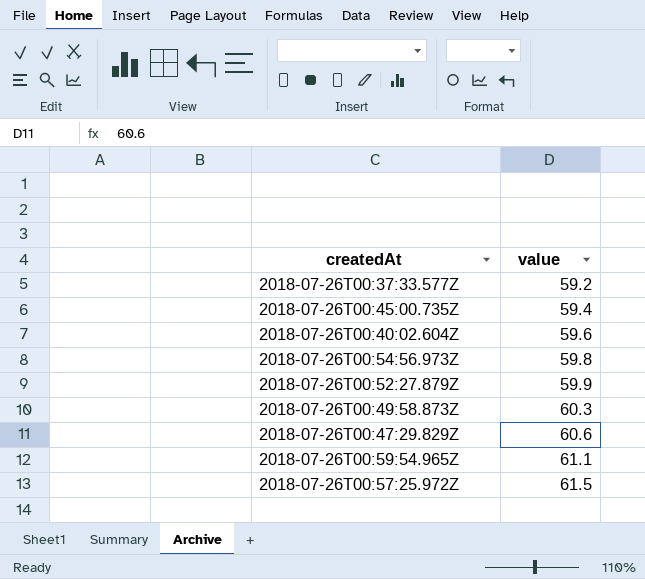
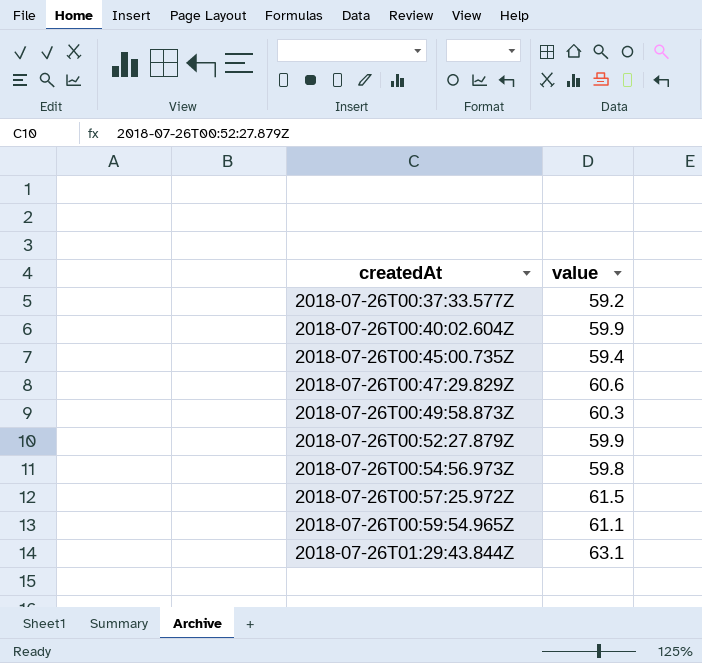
row order: value ascending -> createdAt ascending
2018-07-26T00:40:02.604Z | value: 59.6 -> 59.9
row 2018-07-26T01:29:43.844Z: none -> 63.1

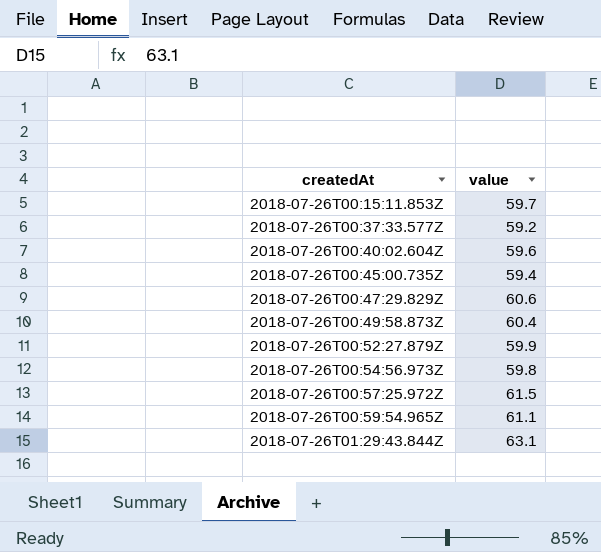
row 2018-07-26T00:15:11.853Z: none -> 59.7
2018-07-26T00:40:02.604Z | value: 59.9 -> 59.6
2018-07-26T00:49:58.873Z | value: 60.3 -> 60.4

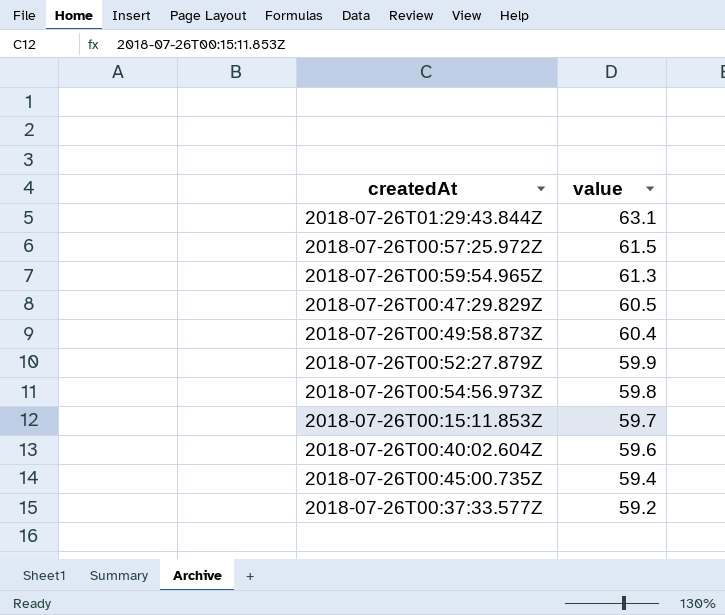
row order: createdAt ascending -> value descending
2018-07-26T00:59:54.965Z | value: 61.1 -> 61.3
2018-07-26T00:47:29.829Z | value: 60.6 -> 60.5

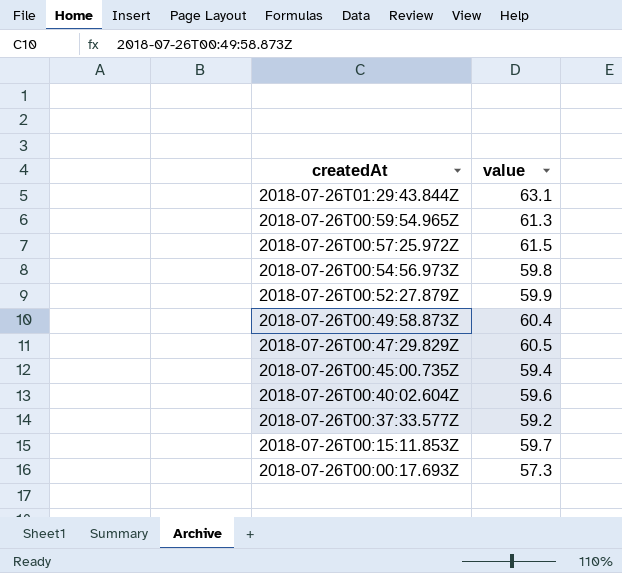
row order: value descending -> createdAt descending
row 2018-07-26T00:00:17.693Z: none -> 57.3

